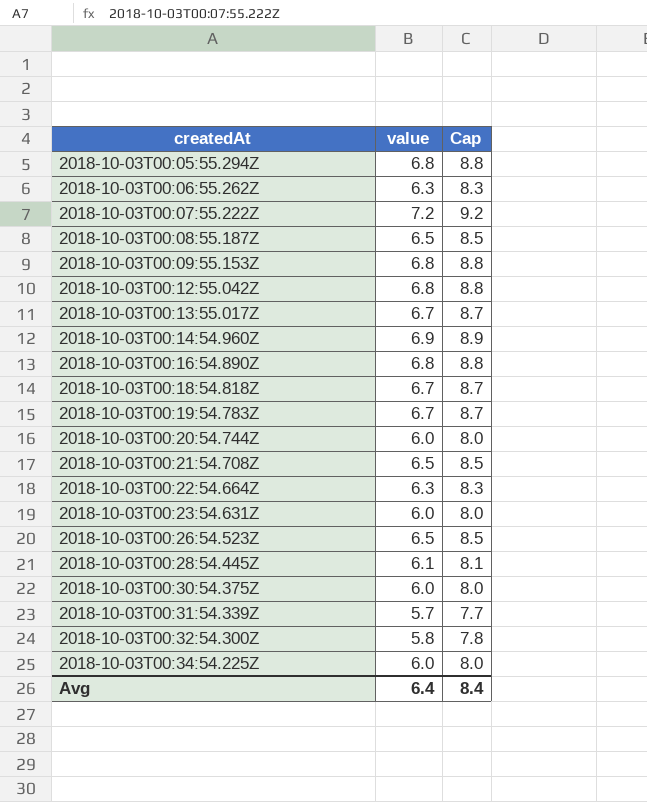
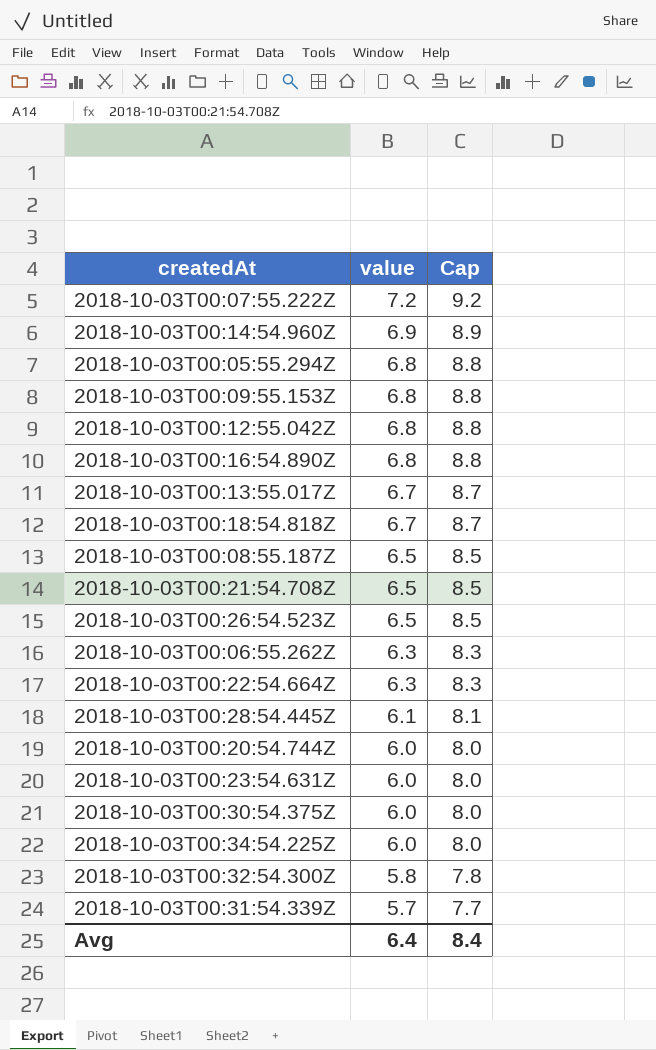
row order: createdAt ascending -> value descending
row 2018-10-03T00:19:54.783Z: 6.7 | 8.7 -> none

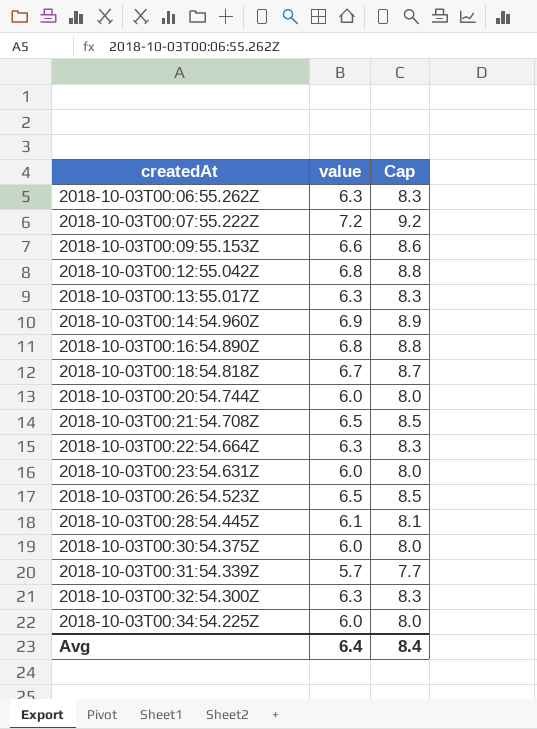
row order: value descending -> createdAt ascending
row 2018-10-03T00:05:55.294Z: 6.8 | 8.8 -> none
row 2018-10-03T00:08:55.187Z: 6.5 | 8.5 -> none
2018-10-03T00:09:55.153Z | value: 6.8 -> 6.6
2018-10-03T00:09:55.153Z | Cap: 8.8 -> 8.6
2018-10-03T00:13:55.017Z | value: 6.7 -> 6.3
2018-10-03T00:13:55.017Z | Cap: 8.7 -> 8.3
2018-10-03T00:32:54.300Z | value: 5.8 -> 6.3
2018-10-03T00:32:54.300Z | Cap: 7.8 -> 8.3

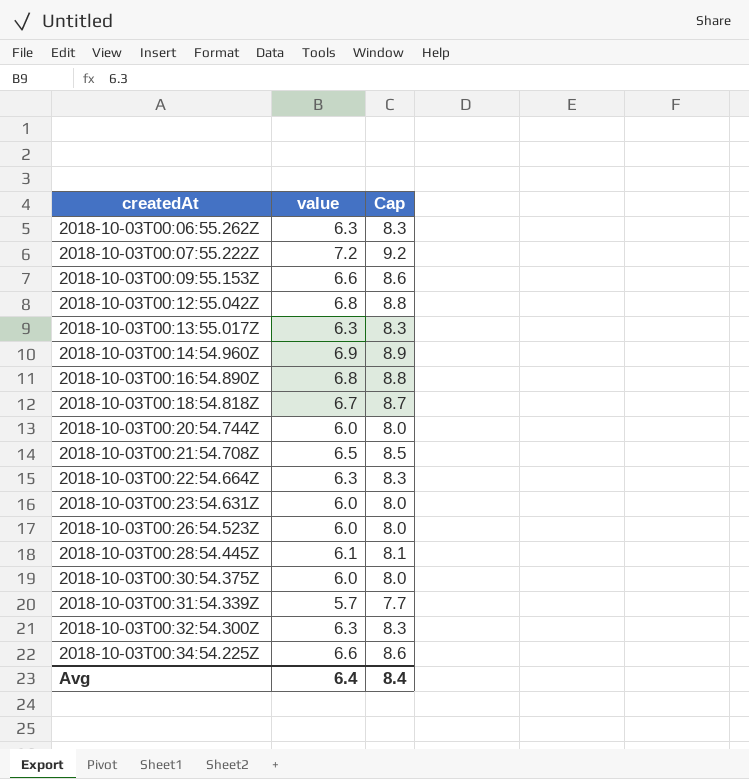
2018-10-03T00:26:54.523Z | value: 6.5 -> 6.0
2018-10-03T00:26:54.523Z | Cap: 8.5 -> 8.0
2018-10-03T00:34:54.225Z | value: 6.0 -> 6.6
2018-10-03T00:34:54.225Z | Cap: 8.0 -> 8.6

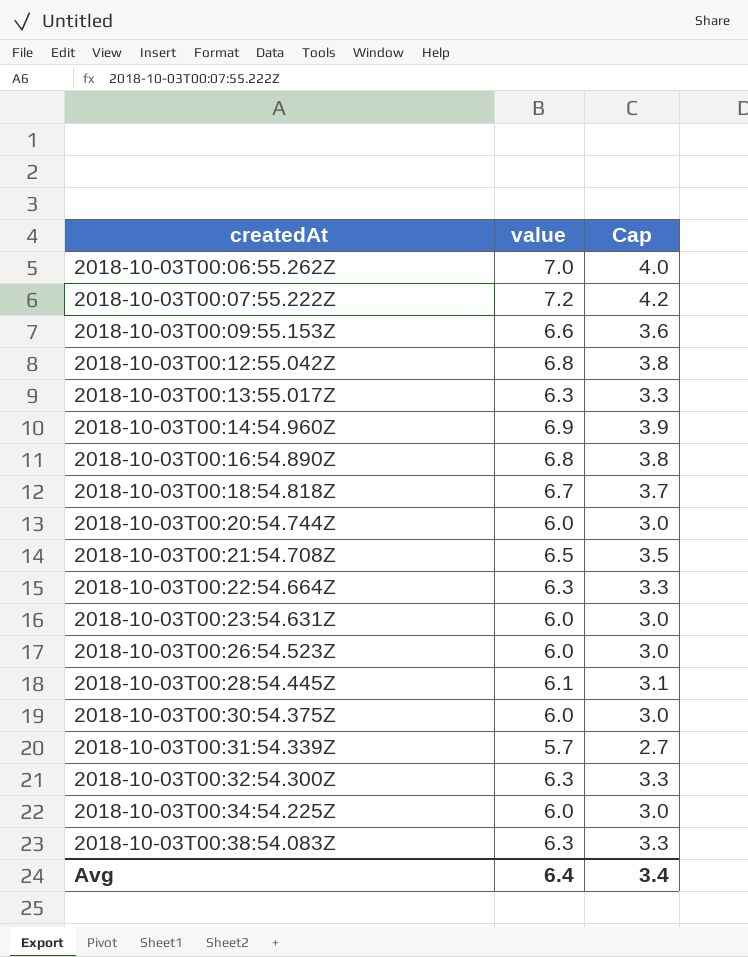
column Cap | formula: [value] + 2 -> [value] - 3
2018-10-03T00:06:55.262Z | value: 6.3 -> 7.0
2018-10-03T00:34:54.225Z | value: 6.6 -> 6.0
row 2018-10-03T00:38:54.083Z: none -> 6.3 | 3.3
Avg | Cap: 8.4 -> 3.4

